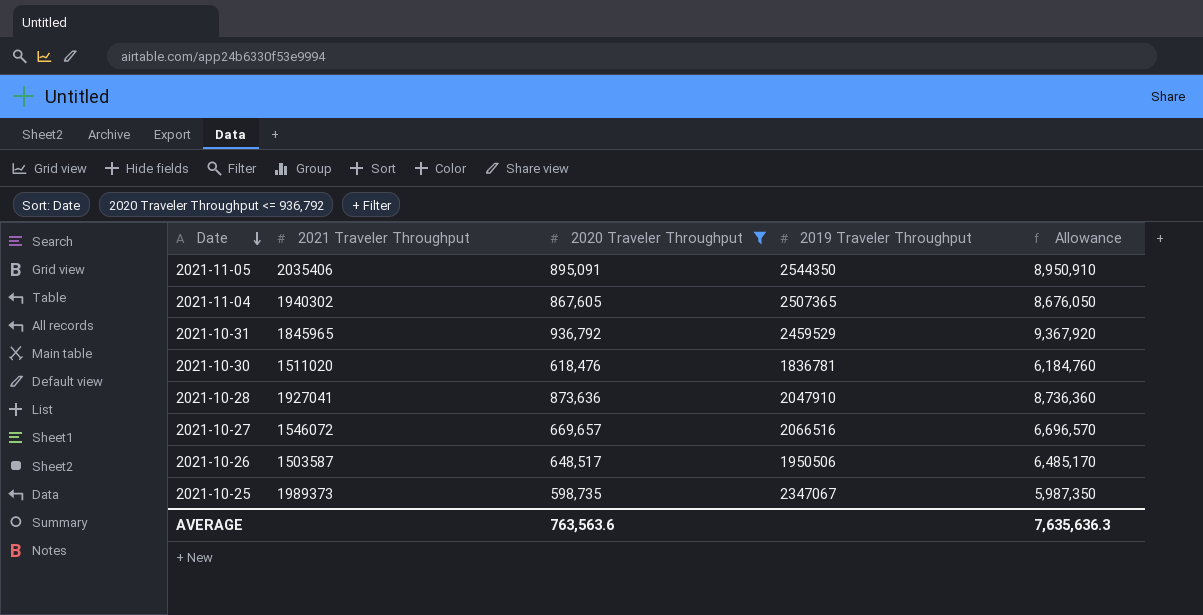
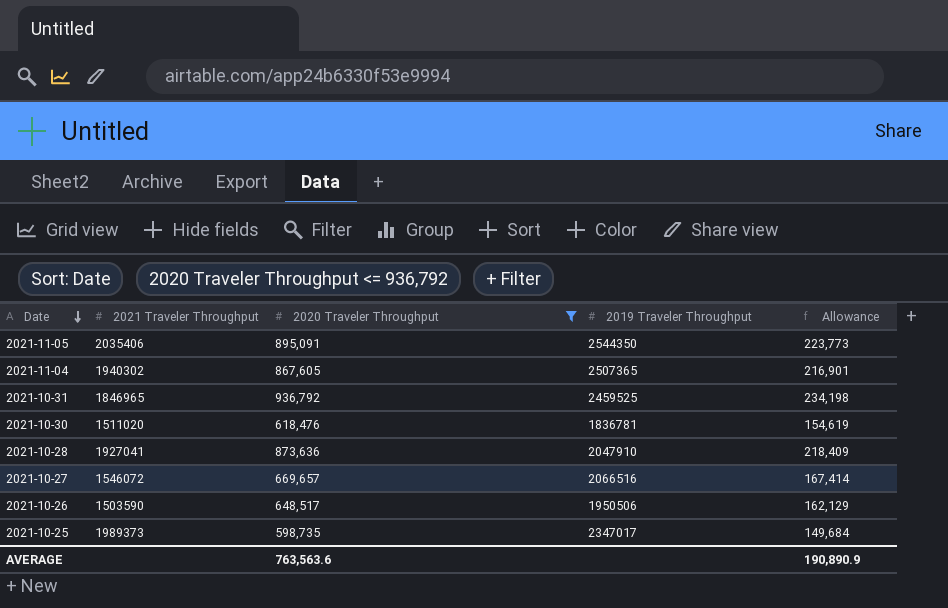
column Allowance | formula: [2020 Traveler Throughput] * 10 -> [2020 Traveler Throughput] * 0.25
2021-10-31 | 2021 Traveler Throughput: 1845965 -> 1846965
2021-10-31 | 2019 Traveler Throughput: 2459529 -> 2459525
2021-10-26 | 2021 Traveler Throughput: 1503587 -> 1503590
2021-10-25 | 2019 Traveler Throughput: 2347067 -> 2347017
AVERAGE | Allowance: 7,635,636.3 -> 190,890.9

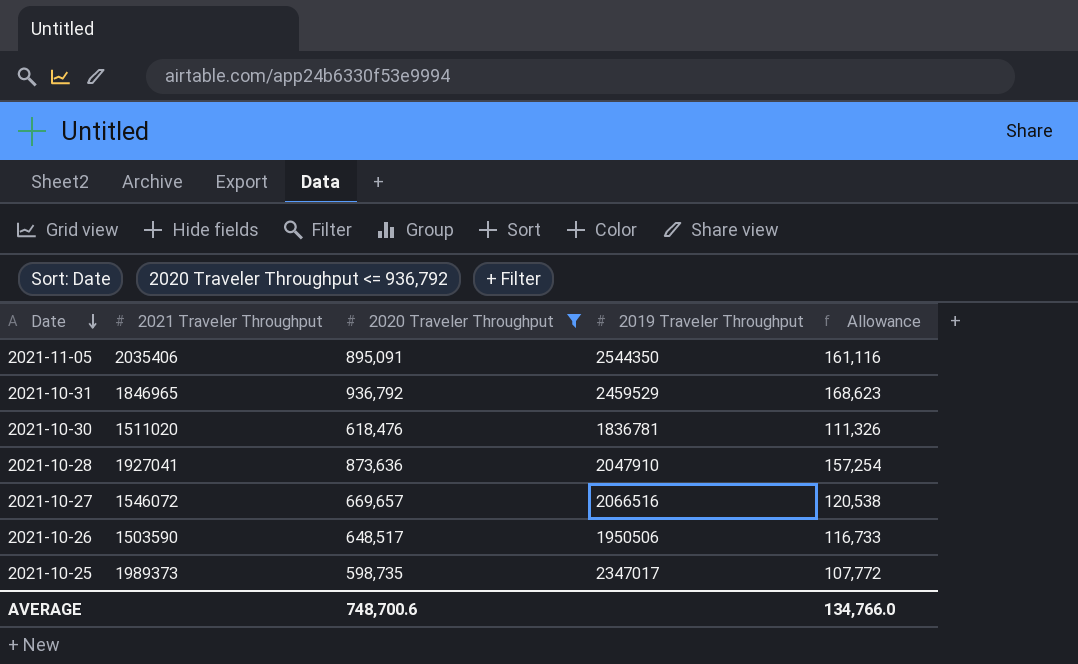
column Allowance | formula: [2020 Traveler Throughput] * 0.25 -> [2020 Traveler Throughput] * 0.18
row 2021-11-04: 1940302 | 867,605 | 2507365 | 216,901 -> none
2021-10-31 | 2019 Traveler Throughput: 2459525 -> 2459529
AVERAGE | 2020 Traveler Throughput: 763,563.6 -> 748,700.6
AVERAGE | Allowance: 190,890.9 -> 134,766.0

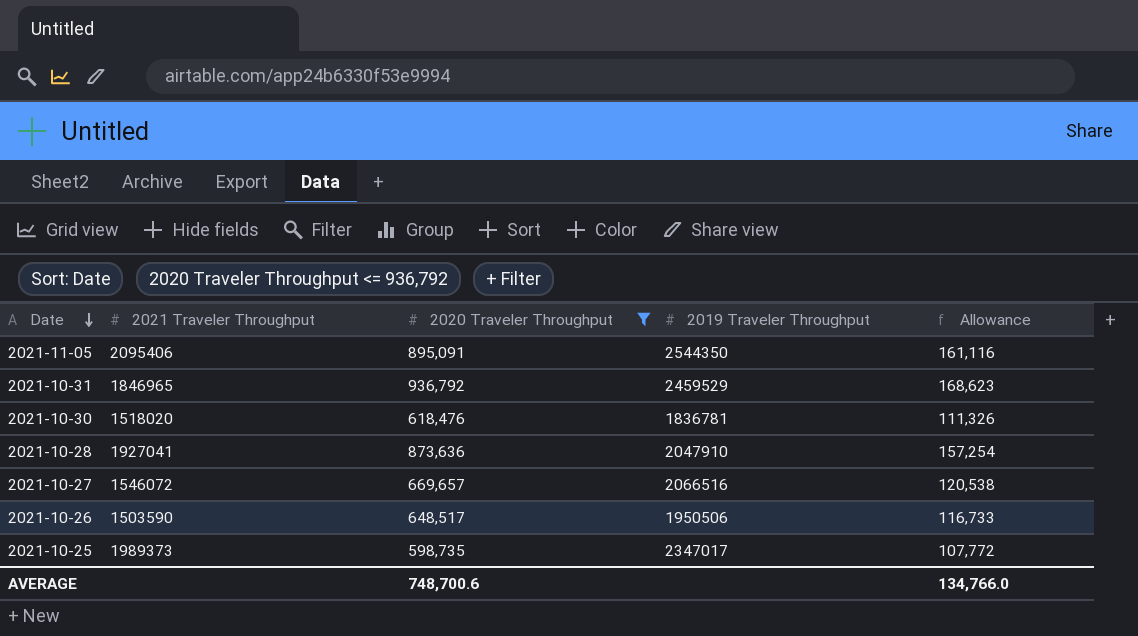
2021-11-05 | 2021 Traveler Throughput: 2035406 -> 2095406
2021-10-30 | 2021 Traveler Throughput: 1511020 -> 1518020

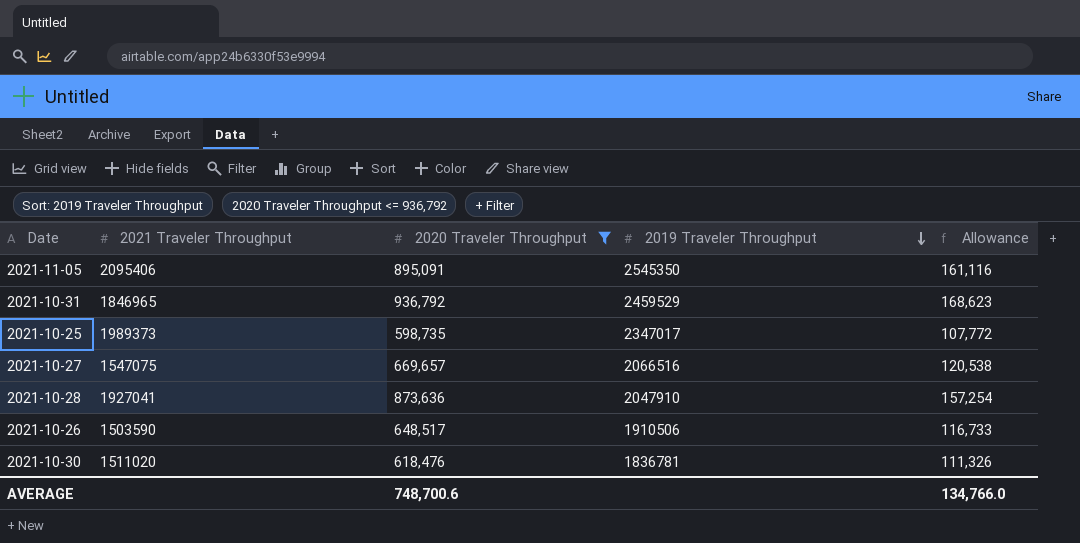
row order: Date descending -> 2019 Traveler Throughput descending
2021-11-05 | 2019 Traveler Throughput: 2544350 -> 2545350
2021-10-27 | 2021 Traveler Throughput: 1546072 -> 1547075
2021-10-26 | 2019 Traveler Throughput: 1950506 -> 1910506
2021-10-30 | 2021 Traveler Throughput: 1518020 -> 1511020

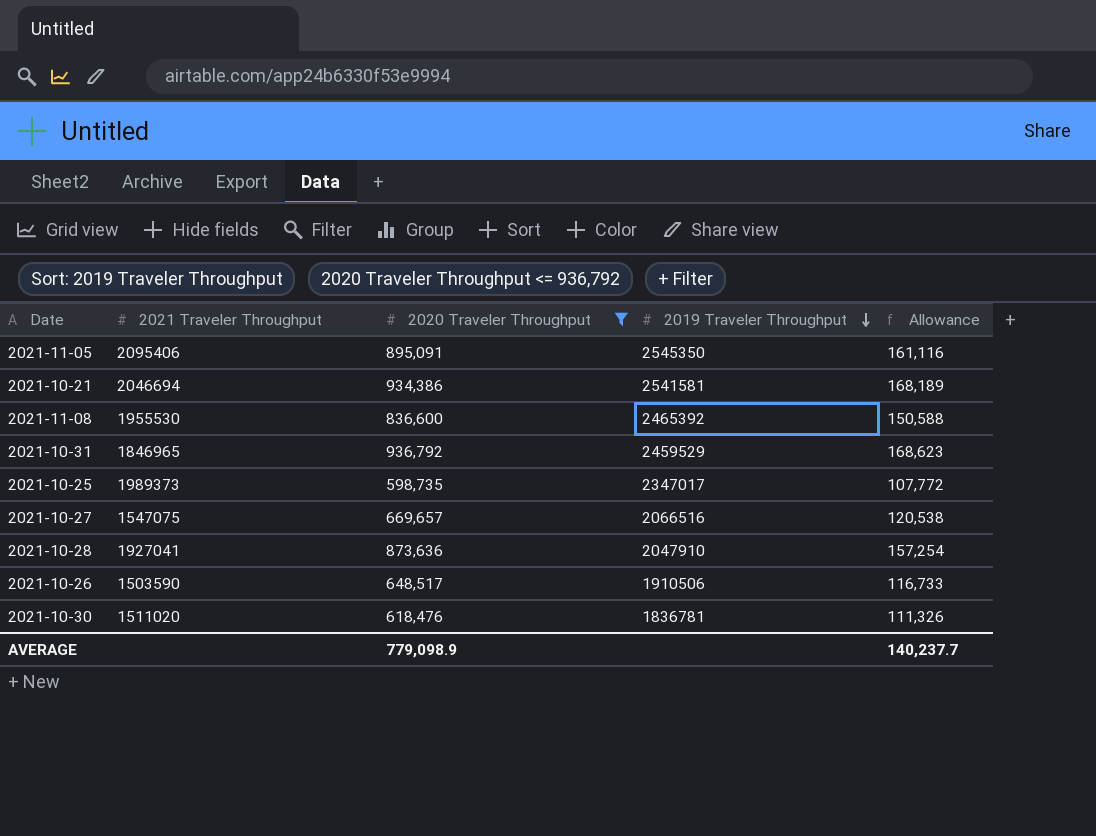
row 2021-10-21: none -> 2046694 | 934,386 | 2541581 | 168,189
row 2021-11-08: none -> 1955530 | 836,600 | 2465392 | 150,588
AVERAGE | 2020 Traveler Throughput: 748,700.6 -> 779,098.9
AVERAGE | Allowance: 134,766.0 -> 140,237.7

